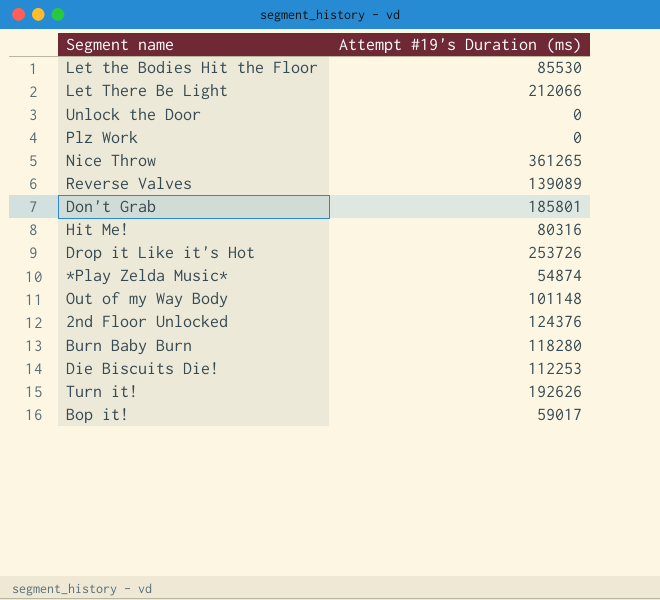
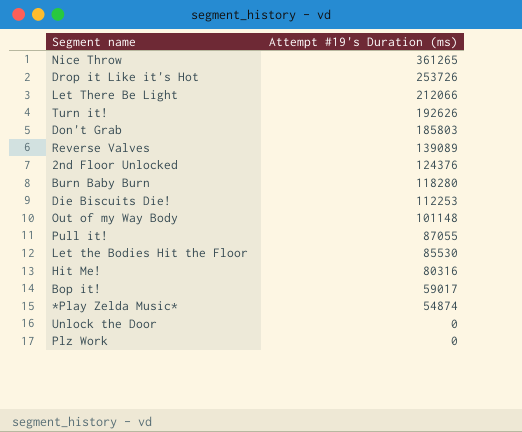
row order: none -> Attempt #19's Duration (ms) descending
Don't Grab | Attempt #19's Duration (ms): 185801 -> 185803
row Pull it!: none -> 87055

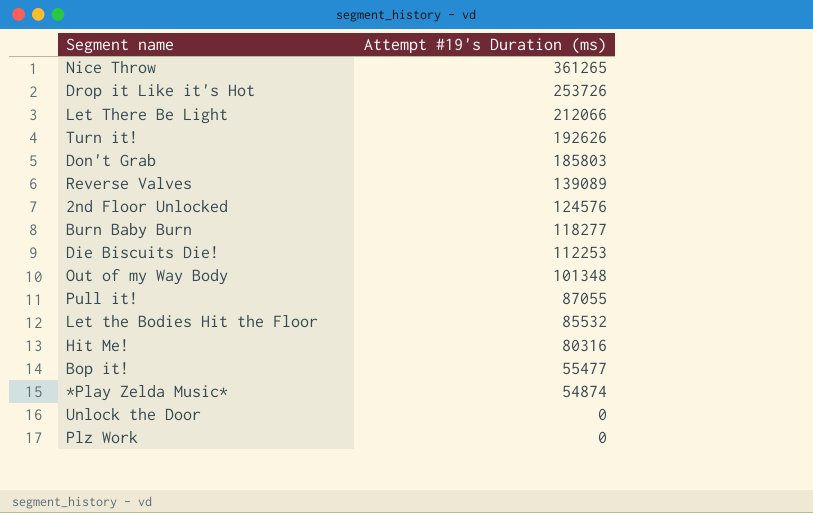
2nd Floor Unlocked | Attempt #19's Duration (ms): 124376 -> 124576
Burn Baby Burn | Attempt #19's Duration (ms): 118280 -> 118277
Out of my Way Body | Attempt #19's Duration (ms): 101148 -> 101348
Let the Bodies Hit the Floor | Attempt #19's Duration (ms): 85530 -> 85532
Bop it! | Attempt #19's Duration (ms): 59017 -> 55477

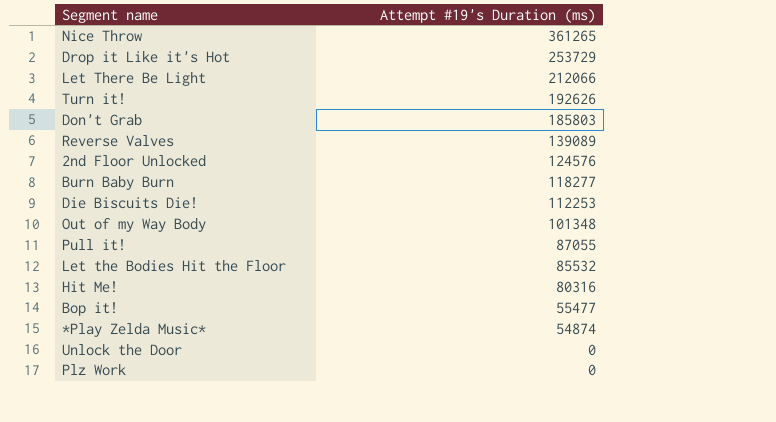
Drop it Like it's Hot | Attempt #19's Duration (ms): 253726 -> 253729

